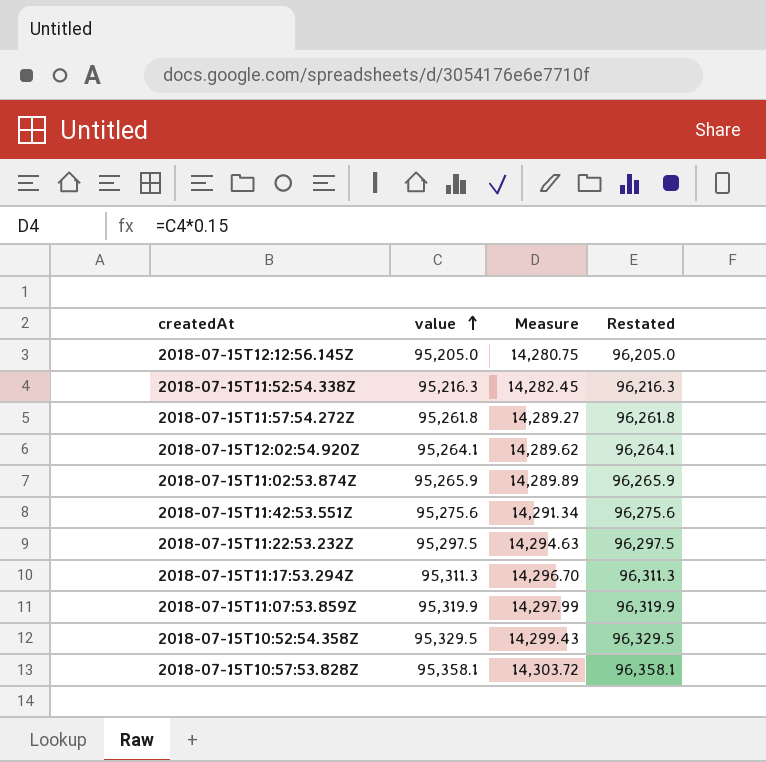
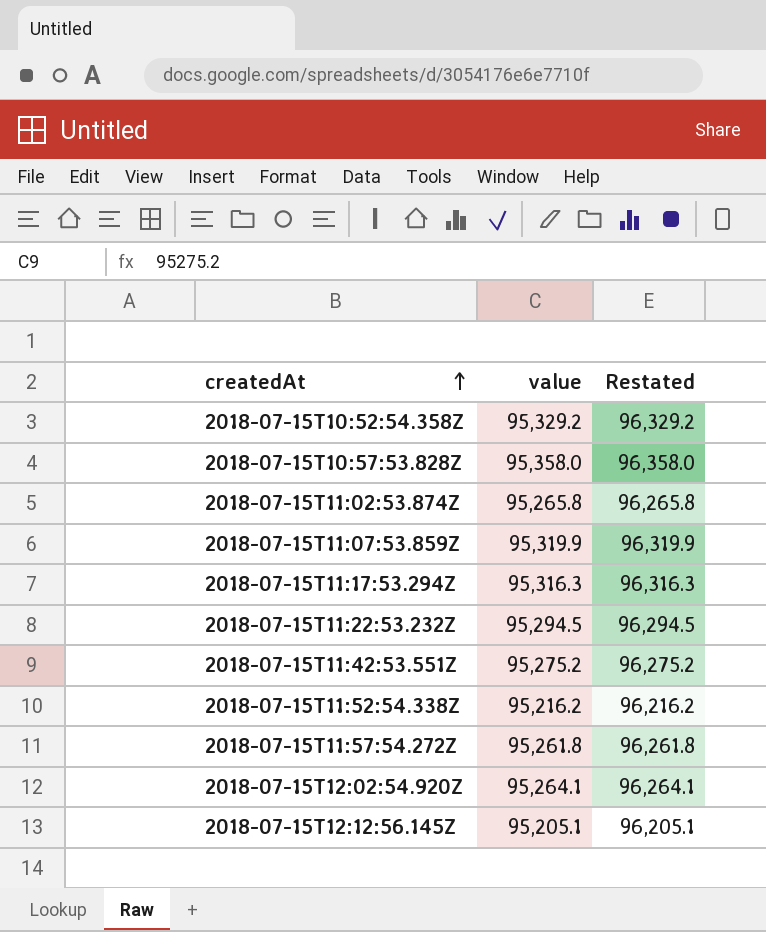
row order: value ascending -> createdAt ascending
column Measure | formula: [value] * 0.15 -> none
2018-07-15T10:52:54.358Z | value: 95,329.5 -> 95,329.2
2018-07-15T10:52:54.358Z | Restated: 96,329.5 -> 96,329.2
2018-07-15T10:57:53.828Z | value: 95,358.1 -> 95,358.0
2018-07-15T10:57:53.828Z | Restated: 96,358.1 -> 96,358.0
2018-07-15T11:02:53.874Z | value: 95,265.9 -> 95,265.8
2018-07-15T11:02:53.874Z | Restated: 96,265.9 -> 96,265.8
2018-07-15T11:17:53.294Z | value: 95,311.3 -> 95,316.3
2018-07-15T11:17:53.294Z | Restated: 96,311.3 -> 96,316.3
2018-07-15T11:22:53.232Z | value: 95,297.5 -> 95,294.5
2018-07-15T11:22:53.232Z | Restated: 96,297.5 -> 96,294.5
2018-07-15T11:42:53.551Z | value: 95,275.6 -> 95,275.2
2018-07-15T11:42:53.551Z | Restated: 96,275.6 -> 96,275.2
2018-07-15T11:52:54.338Z | value: 95,216.3 -> 95,216.2
2018-07-15T11:52:54.338Z | Restated: 96,216.3 -> 96,216.2
2018-07-15T12:12:56.145Z | value: 95,205.0 -> 95,205.1
2018-07-15T12:12:56.145Z | Restated: 96,205.0 -> 96,205.1

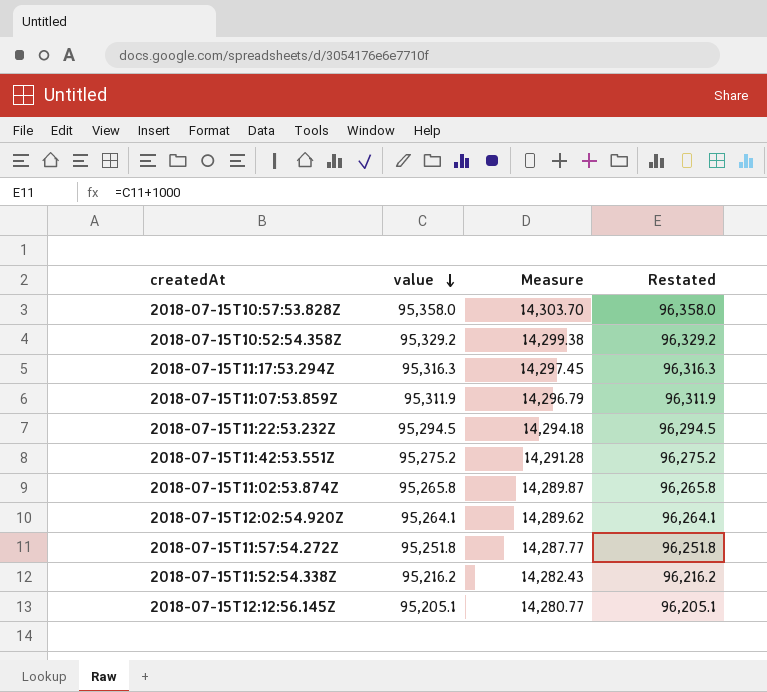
row order: createdAt ascending -> value descending
column Measure | formula: none -> [value] * 0.15
2018-07-15T11:07:53.859Z | value: 95,319.9 -> 95,311.9
2018-07-15T11:07:53.859Z | Restated: 96,319.9 -> 96,311.9
2018-07-15T11:57:54.272Z | value: 95,261.8 -> 95,251.8
2018-07-15T11:57:54.272Z | Restated: 96,261.8 -> 96,251.8

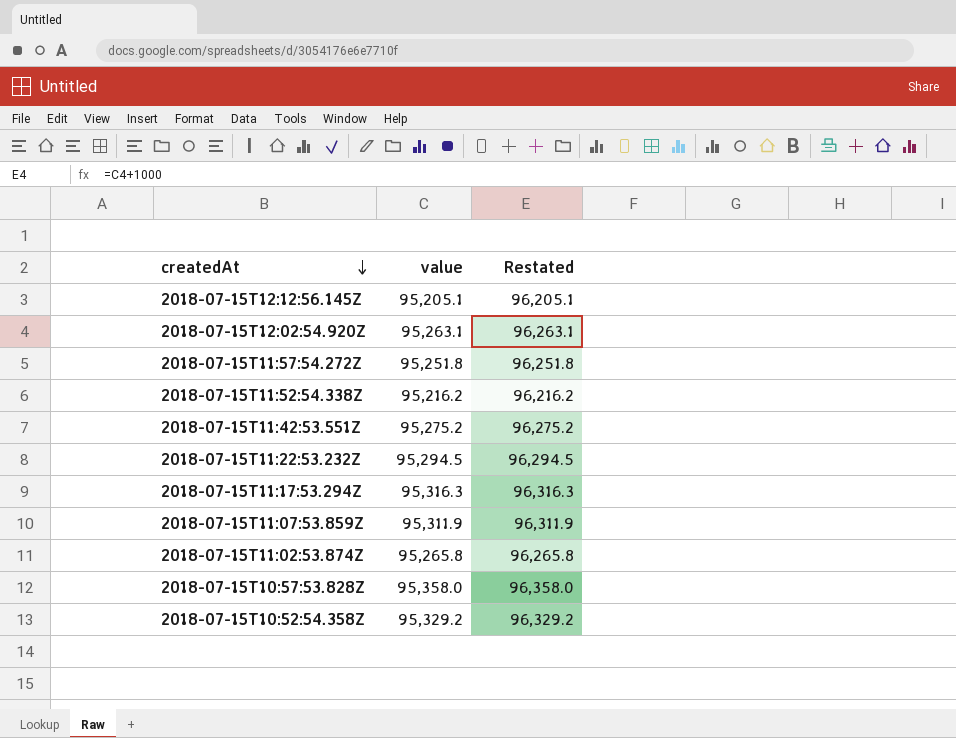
row order: value descending -> createdAt descending
column Measure | formula: [value] * 0.15 -> none
2018-07-15T12:02:54.920Z | value: 95,264.1 -> 95,263.1
2018-07-15T12:02:54.920Z | Restated: 96,264.1 -> 96,263.1

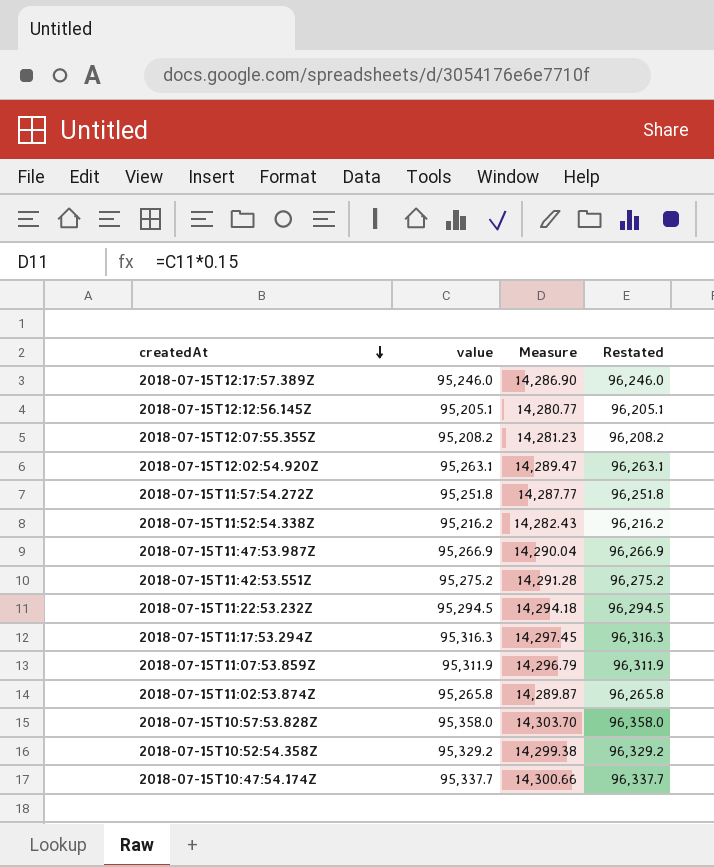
column Measure | formula: none -> [value] * 0.15
row 2018-07-15T12:17:57.389Z: none -> 95,246.0 | 14,286.90 | 96,246.0
row 2018-07-15T12:07:55.355Z: none -> 95,208.2 | 14,281.23 | 96,208.2
row 2018-07-15T11:47:53.987Z: none -> 95,266.9 | 14,290.04 | 96,266.9
row 2018-07-15T10:47:54.174Z: none -> 95,337.7 | 14,300.66 | 96,337.7

